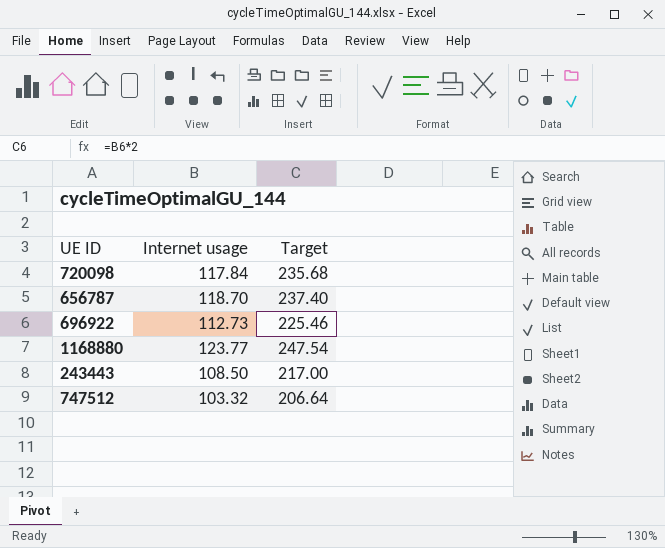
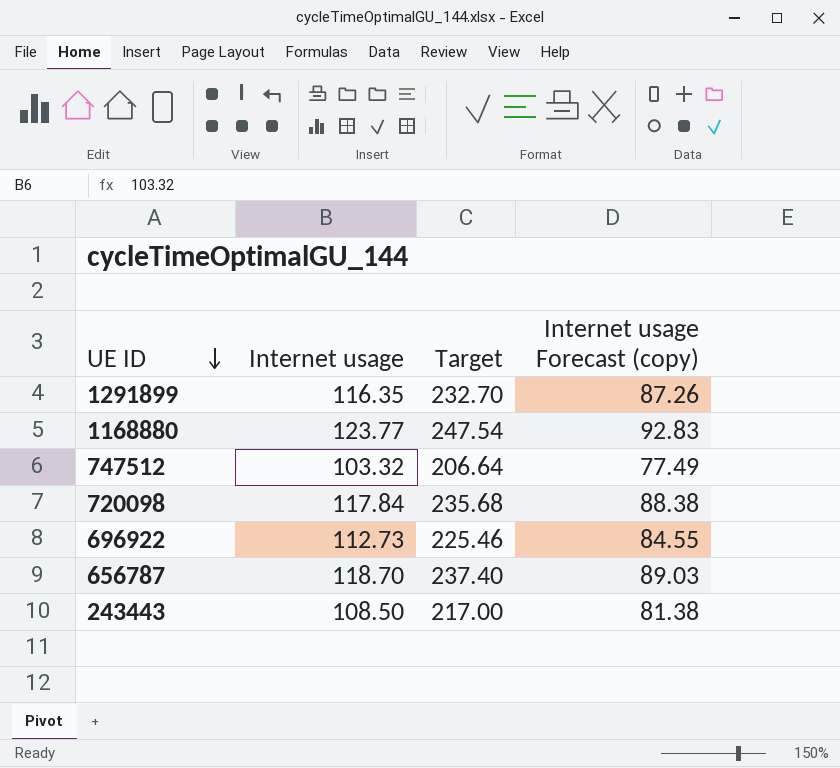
row order: none -> UE ID descending
column Internet usage Forecast (copy) | formula: none -> [Internet usage] * 0.75
row 1291899: none -> 116.35 | 232.70 | 87.26

